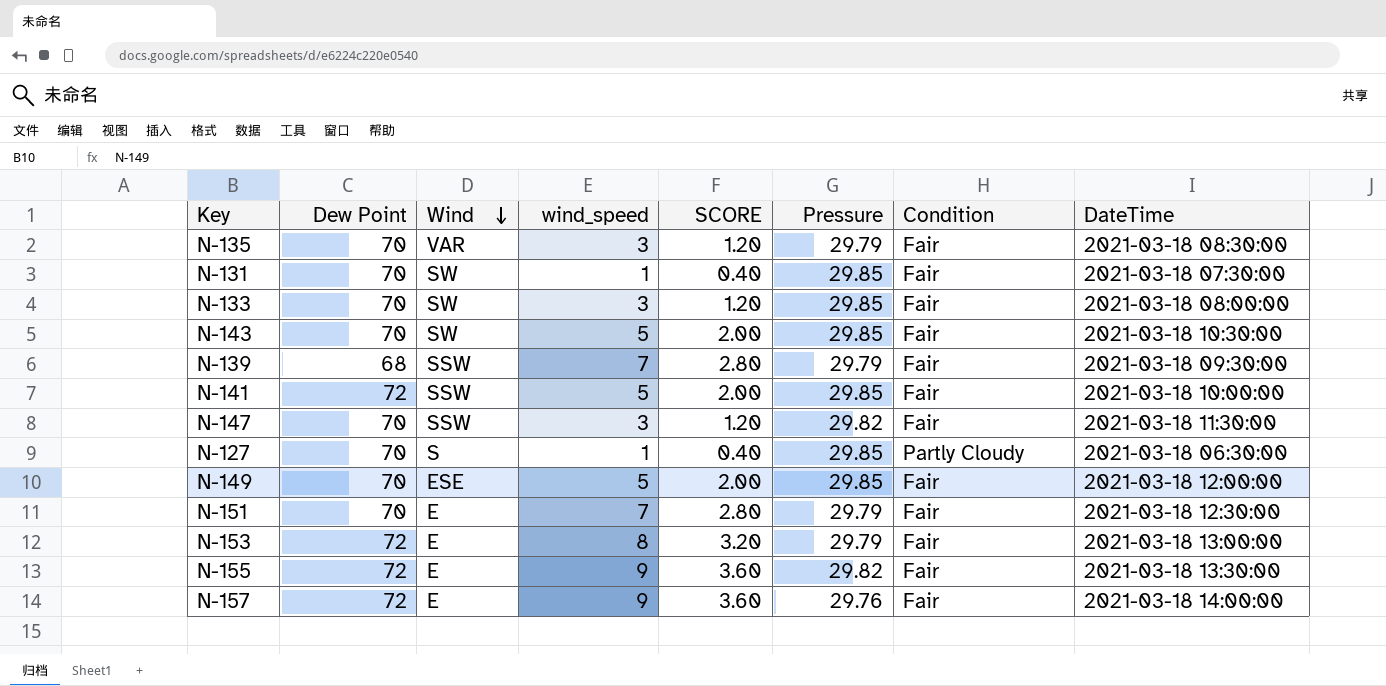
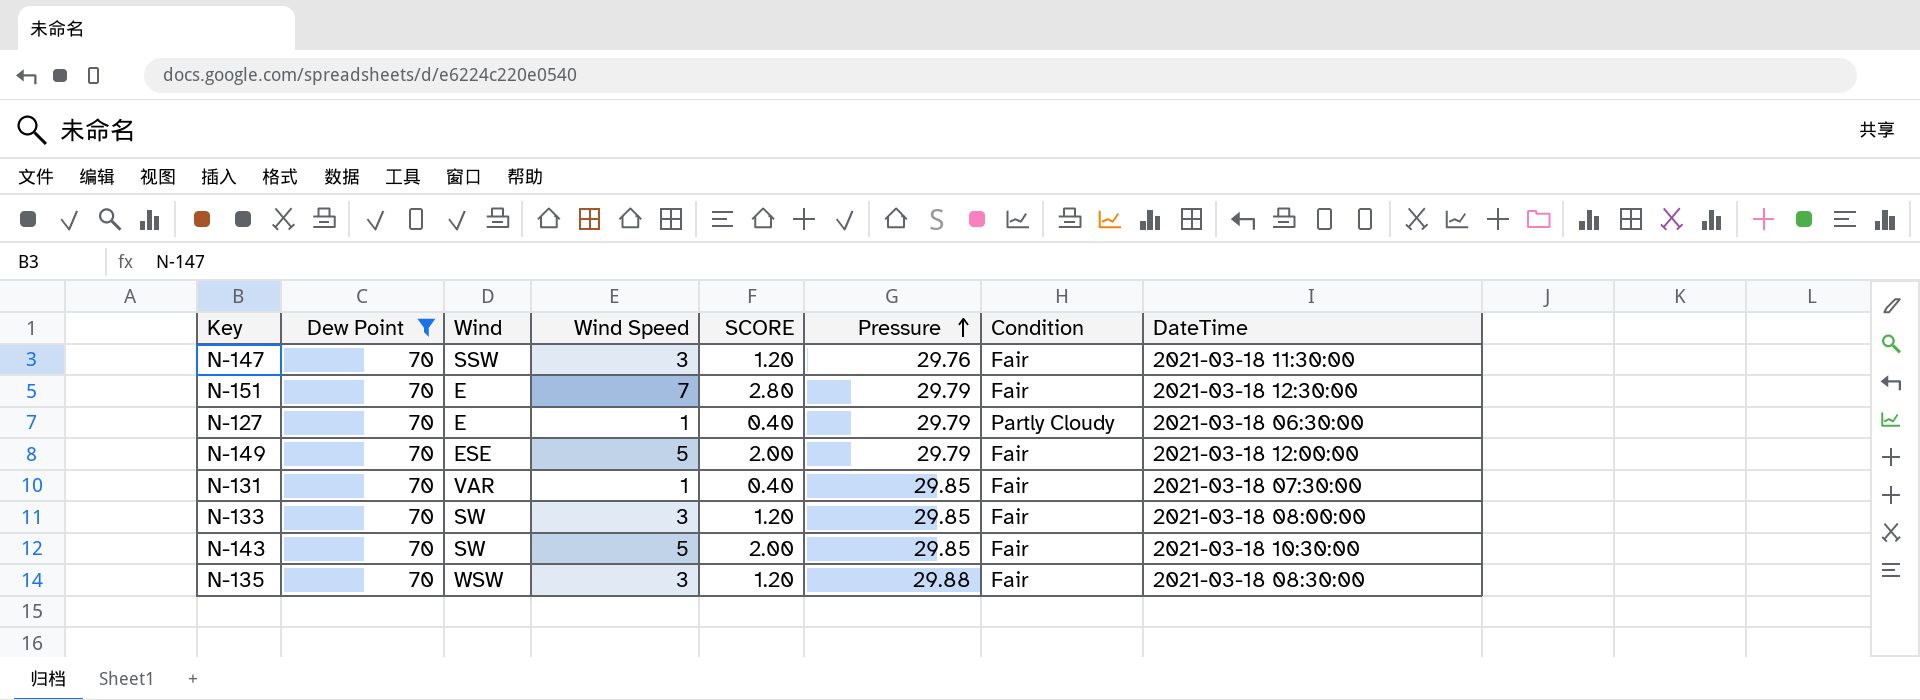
filter: none -> Dew Point = 70
row order: Wind descending -> Pressure ascending
column name: wind_speed -> Wind Speed
N-147 | Pressure: 29.82 -> 29.76
N-127 | Wind: S -> E
N-127 | Pressure: 29.85 -> 29.79
N-149 | Pressure: 29.85 -> 29.79
N-131 | Wind: SW -> VAR
N-135 | Wind: VAR -> WSW
N-135 | Pressure: 29.79 -> 29.88

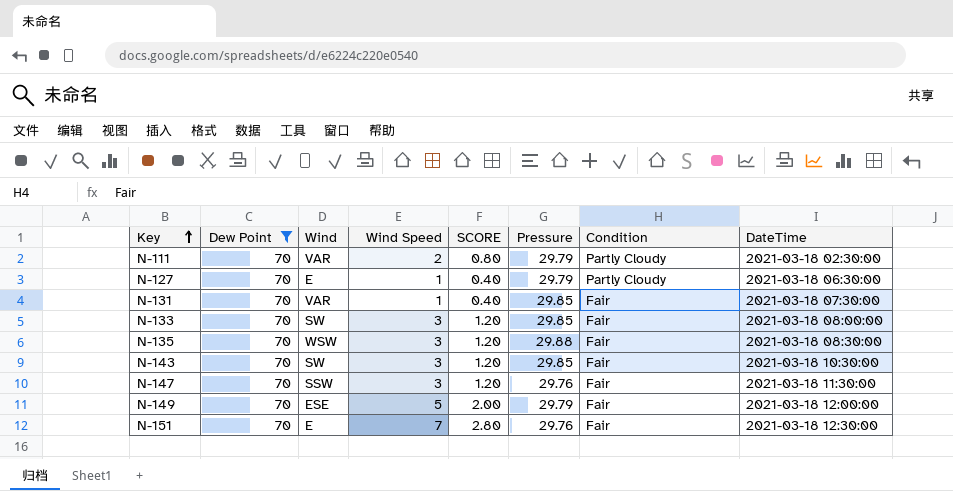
row order: Pressure ascending -> Key ascending
row N-111: none -> 70 | VAR | 2 | 0.80 | 29.79 | Partly Cloudy | 2021-03-18 02:30:00
N-143 | Wind Speed: 5 -> 3
N-143 | SCORE: 2.00 -> 1.20
N-151 | Pressure: 29.79 -> 29.76

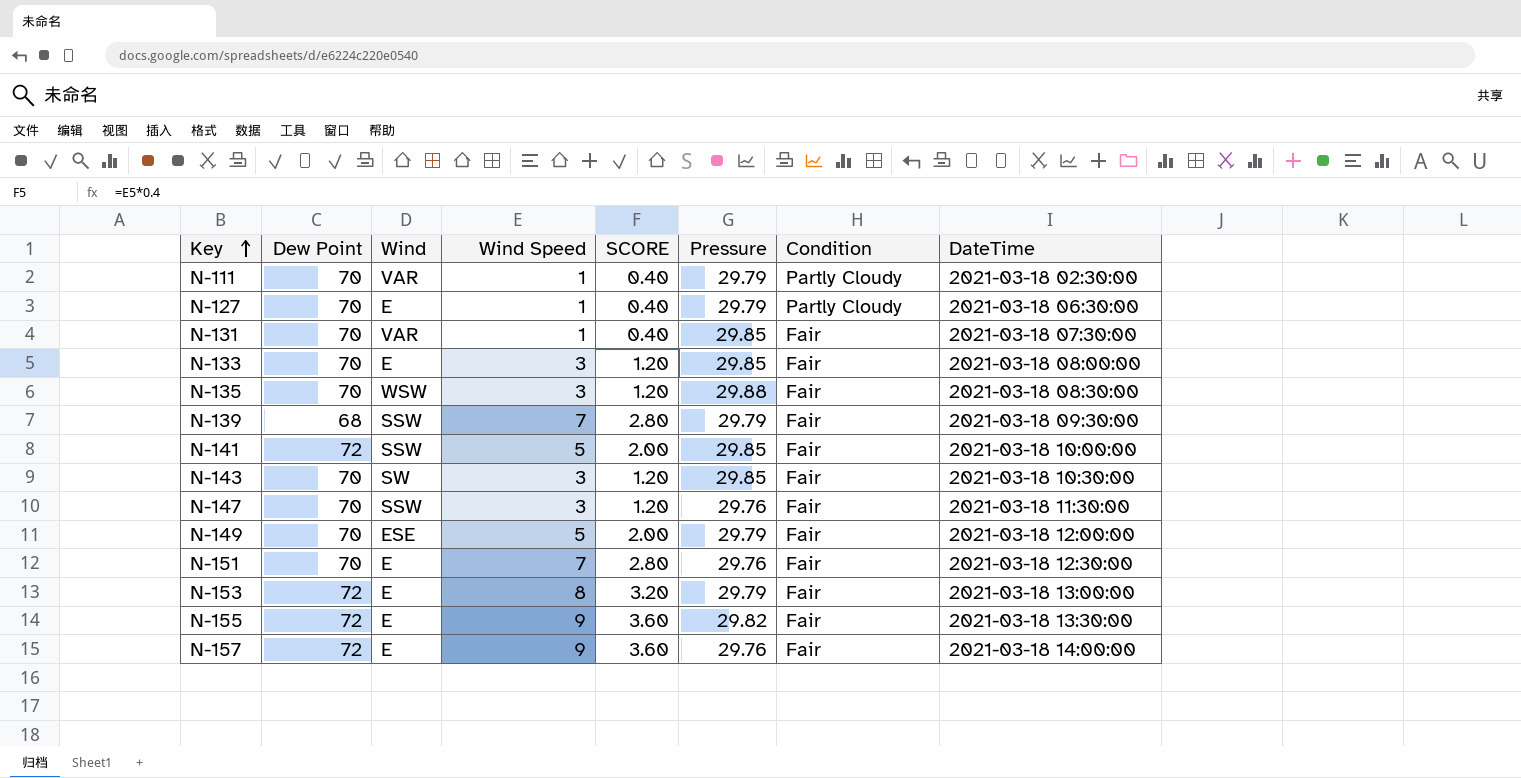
filter: Dew Point = 70 -> none
N-111 | Wind Speed: 2 -> 1
N-111 | SCORE: 0.80 -> 0.40
N-133 | Wind: SW -> E

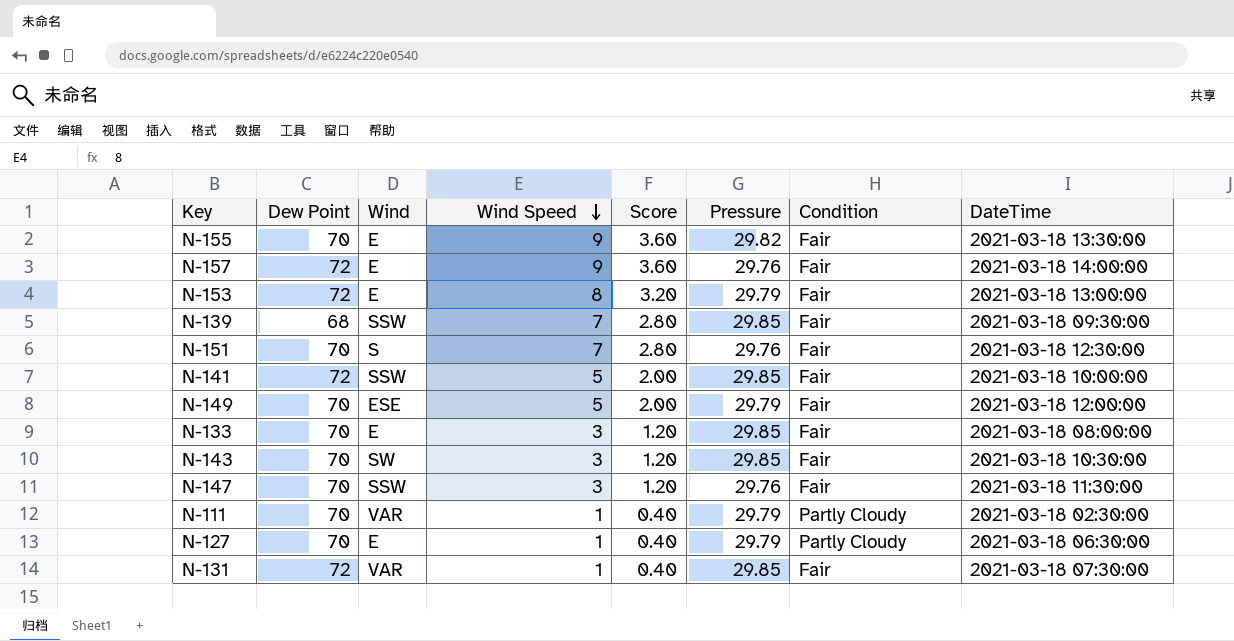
row order: Key ascending -> Wind Speed descending
column name: SCORE -> Score
row N-135: 70 | WSW | 3 | 1.20 | 29.88 | Fair | 2021-03-18 08:30:00 -> none
N-155 | Dew Point: 72 -> 70
N-139 | Pressure: 29.79 -> 29.85
N-151 | Wind: E -> S
N-131 | Dew Point: 70 -> 72

